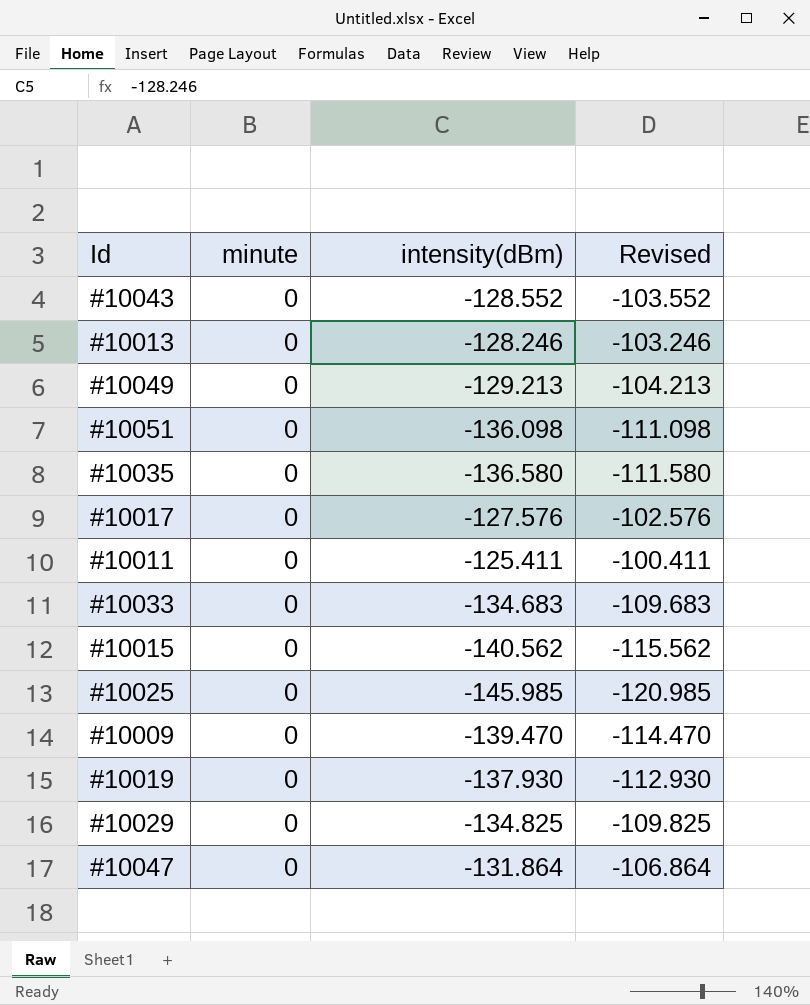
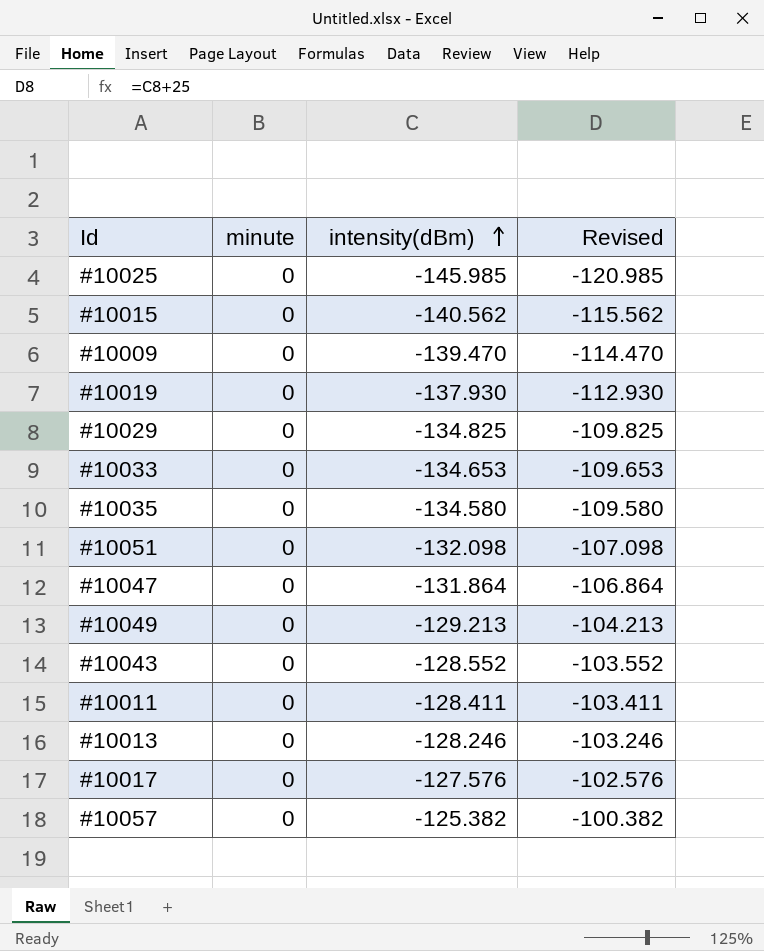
row order: none -> intensity(dBm) ascending
#10033 | intensity(dBm): -134.683 -> -134.653
#10033 | Revised: -109.683 -> -109.653
#10035 | intensity(dBm): -136.580 -> -134.580
#10035 | Revised: -111.580 -> -109.580
#10051 | intensity(dBm): -136.098 -> -132.098
#10051 | Revised: -111.098 -> -107.098
#10011 | intensity(dBm): -125.411 -> -128.411
#10011 | Revised: -100.411 -> -103.411
row #10057: none -> 0 | -125.382 | -100.382

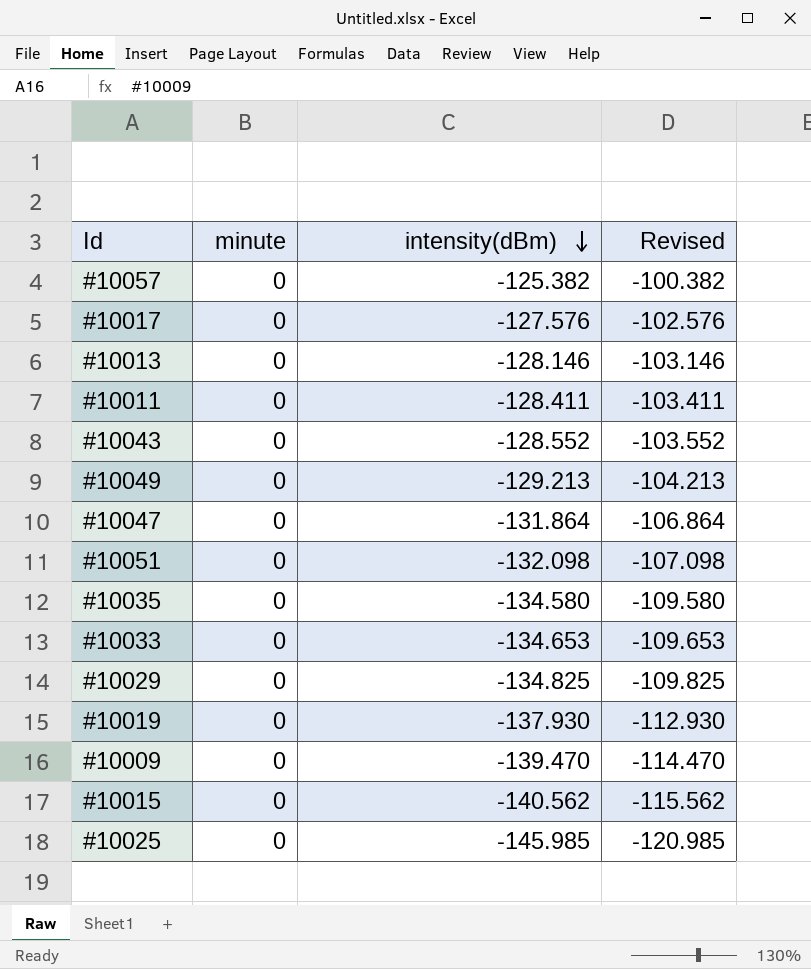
row order: intensity(dBm) ascending -> intensity(dBm) descending
#10013 | intensity(dBm): -128.246 -> -128.146
#10013 | Revised: -103.246 -> -103.146

